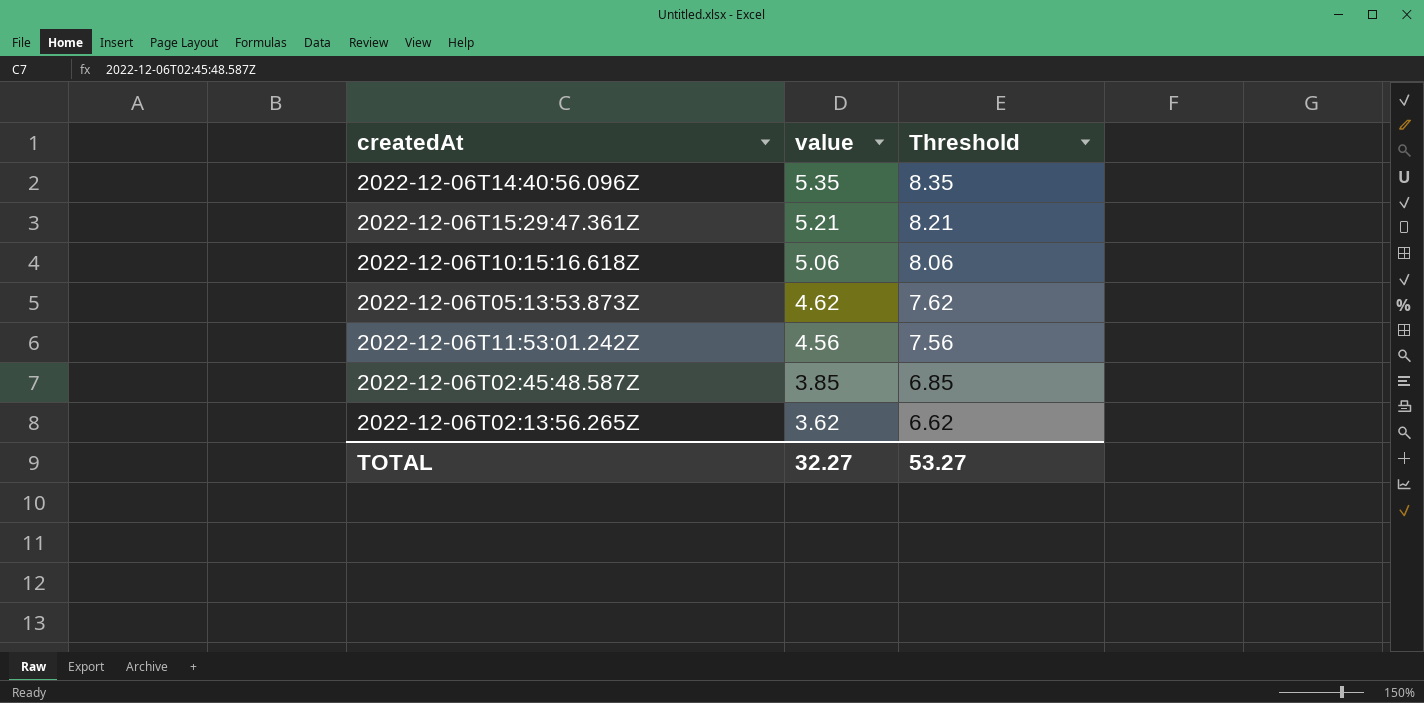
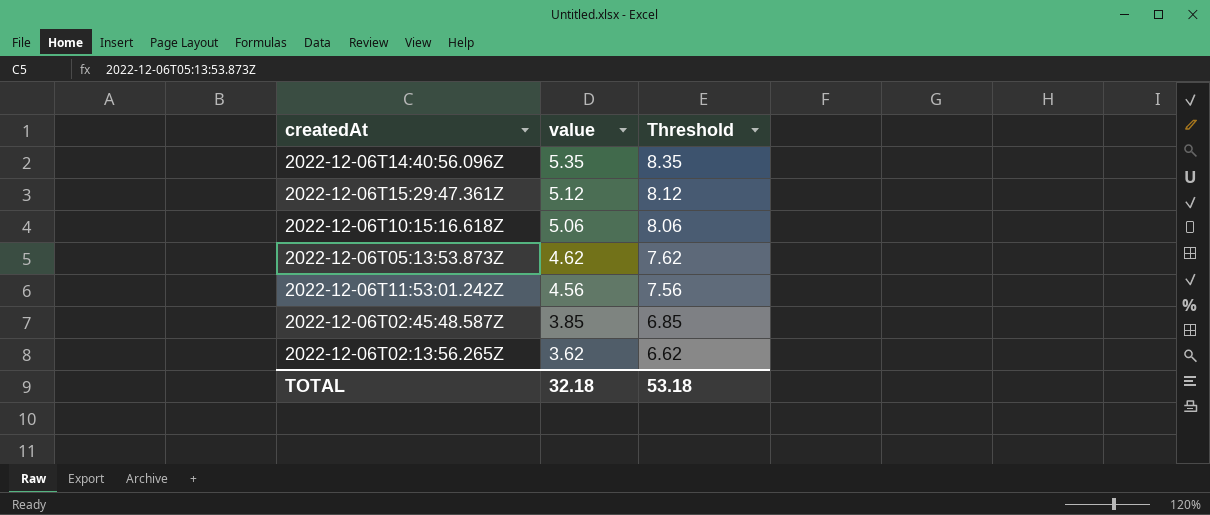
2022-12-06T15:29:47.361Z | value: 5.21 -> 5.12
2022-12-06T15:29:47.361Z | Threshold: 8.21 -> 8.12
TOTAL | value: 32.27 -> 32.18
TOTAL | Threshold: 53.27 -> 53.18

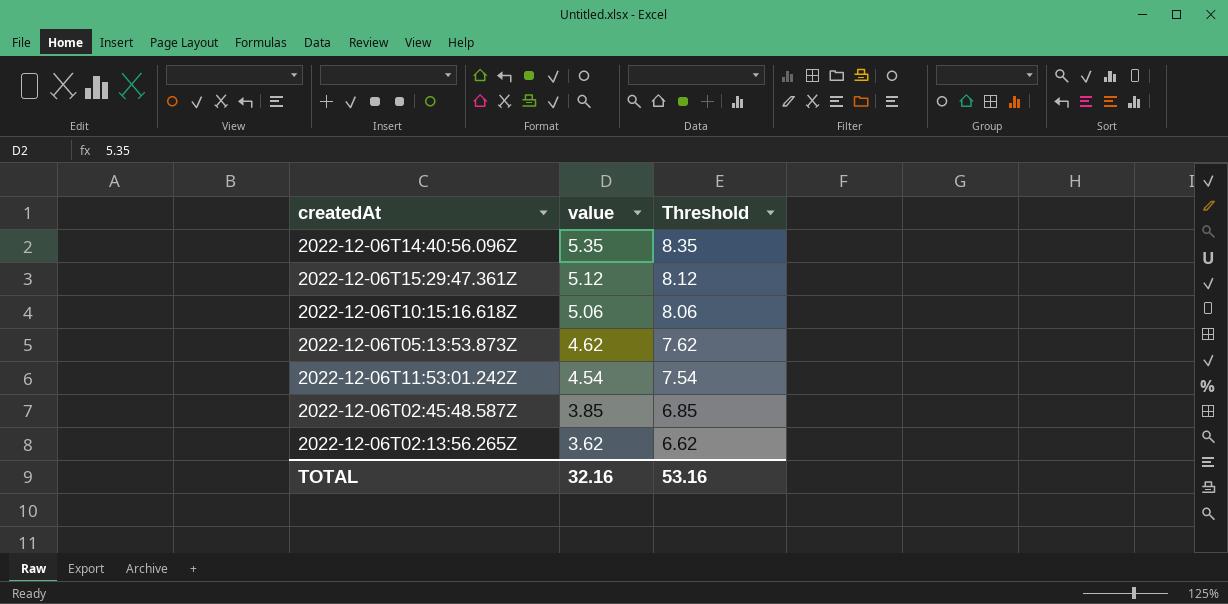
2022-12-06T11:53:01.242Z | value: 4.56 -> 4.54
2022-12-06T11:53:01.242Z | Threshold: 7.56 -> 7.54
TOTAL | value: 32.18 -> 32.16
TOTAL | Threshold: 53.18 -> 53.16

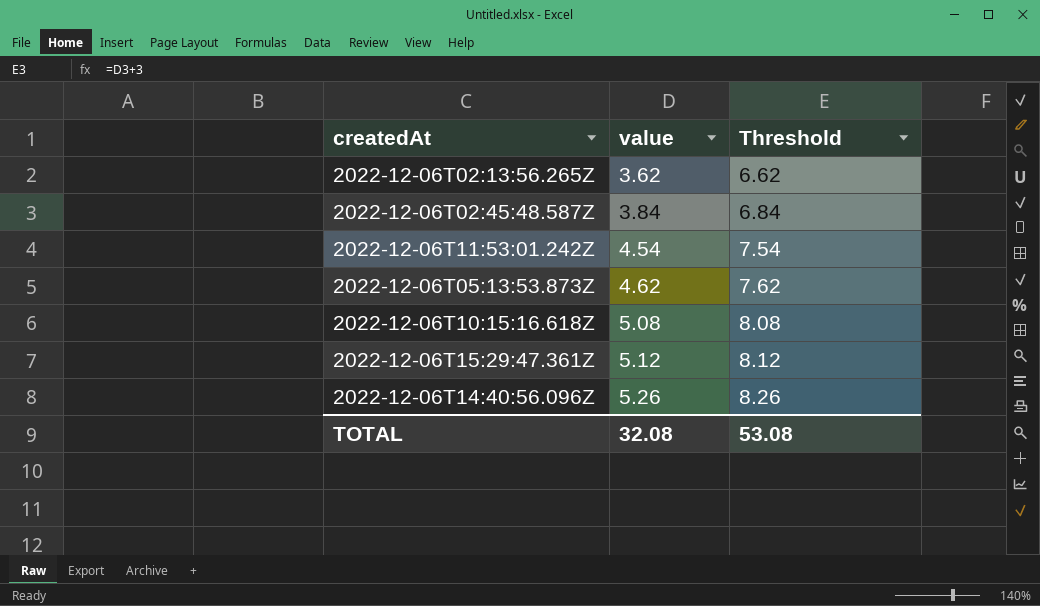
row order: value descending -> value ascending
2022-12-06T02:45:48.587Z | value: 3.85 -> 3.84
2022-12-06T02:45:48.587Z | Threshold: 6.85 -> 6.84
2022-12-06T10:15:16.618Z | value: 5.06 -> 5.08
2022-12-06T10:15:16.618Z | Threshold: 8.06 -> 8.08
2022-12-06T14:40:56.096Z | value: 5.35 -> 5.26
2022-12-06T14:40:56.096Z | Threshold: 8.35 -> 8.26
TOTAL | value: 32.16 -> 32.08
TOTAL | Threshold: 53.16 -> 53.08

